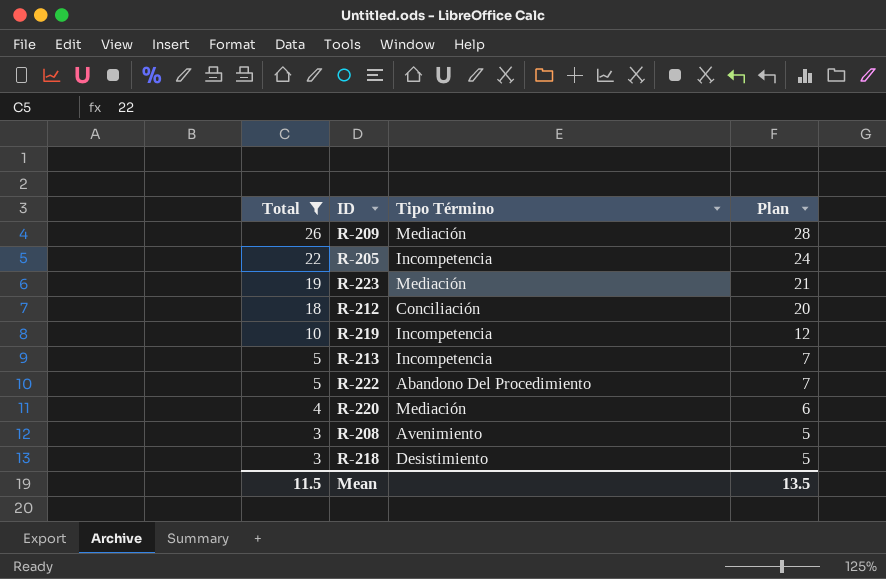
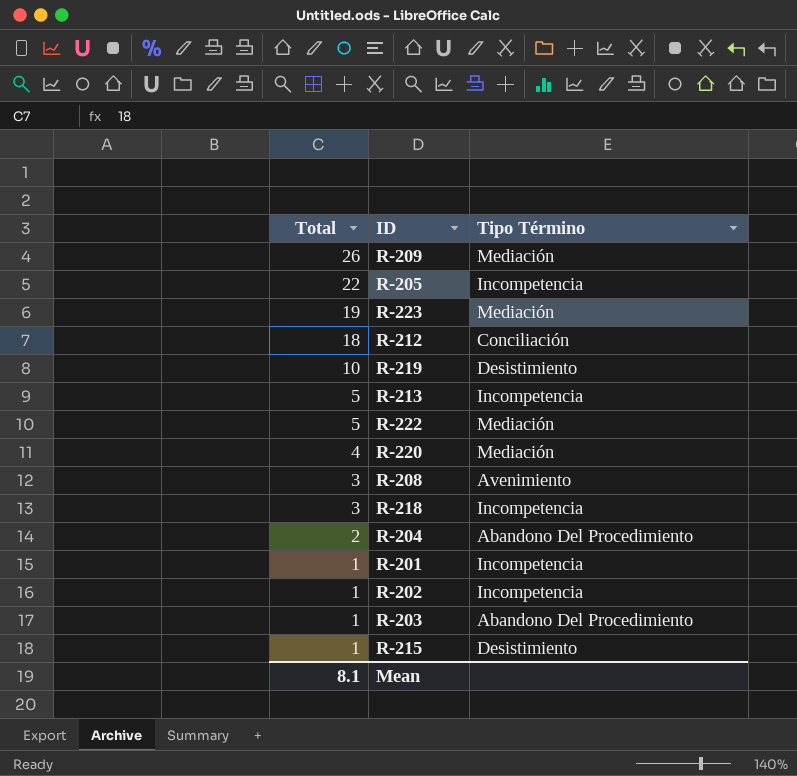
filter: Total >= 3 -> none
column Plan | formula: [Total] + 2 -> none
R-219 | Tipo Término: Incompetencia -> Desistimiento
R-222 | Tipo Término: Abandono Del Procedimiento -> Mediación
R-218 | Tipo Término: Desistimiento -> Incompetencia
Mean | Total: 11.5 -> 8.1

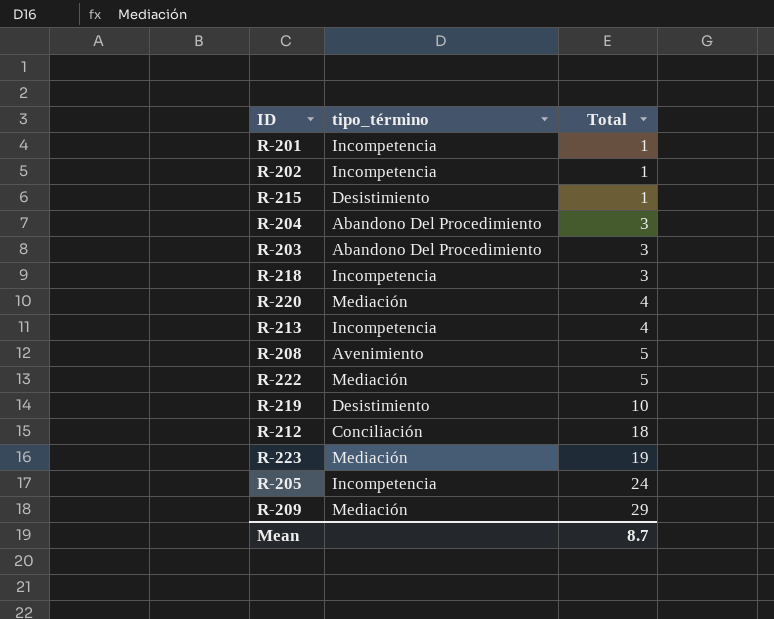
row order: Total descending -> Total ascending
column name: Tipo Término -> tipo_término
column Total | position: 1 -> 3
R-204 | Total: 2 -> 3
R-203 | Total: 1 -> 3
R-213 | Total: 5 -> 4
R-208 | Total: 3 -> 5
R-205 | Total: 22 -> 24
R-209 | Total: 26 -> 29
Mean | Total: 8.1 -> 8.7

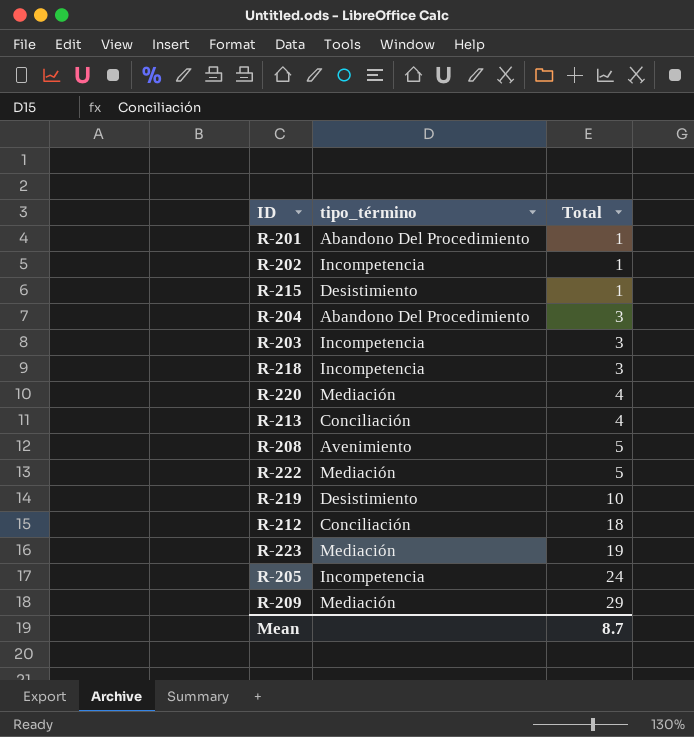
R-201 | tipo_término: Incompetencia -> Abandono Del Procedimiento
R-203 | tipo_término: Abandono Del Procedimiento -> Incompetencia
R-213 | tipo_término: Incompetencia -> Conciliación

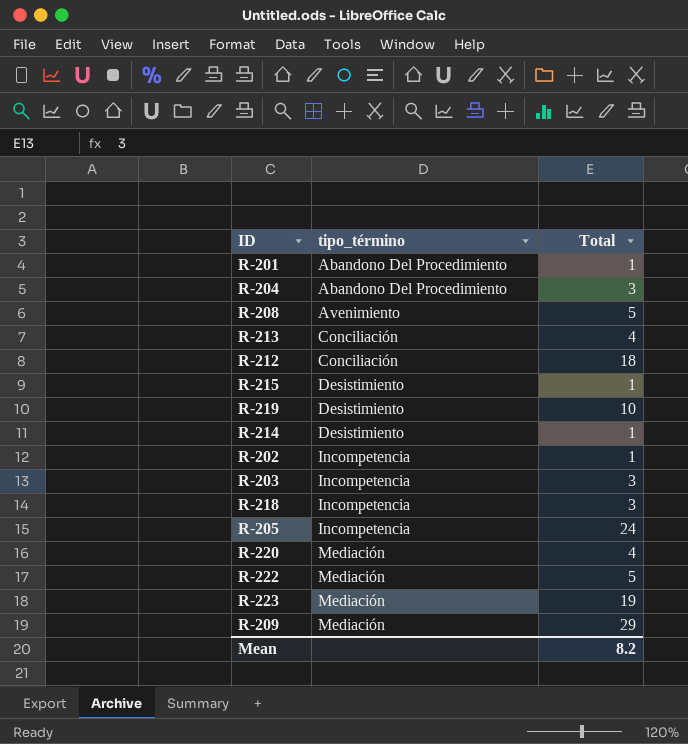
row order: Total ascending -> tipo_término ascending
row R-214: none -> Desistimiento | 1
Mean | Total: 8.7 -> 8.2

